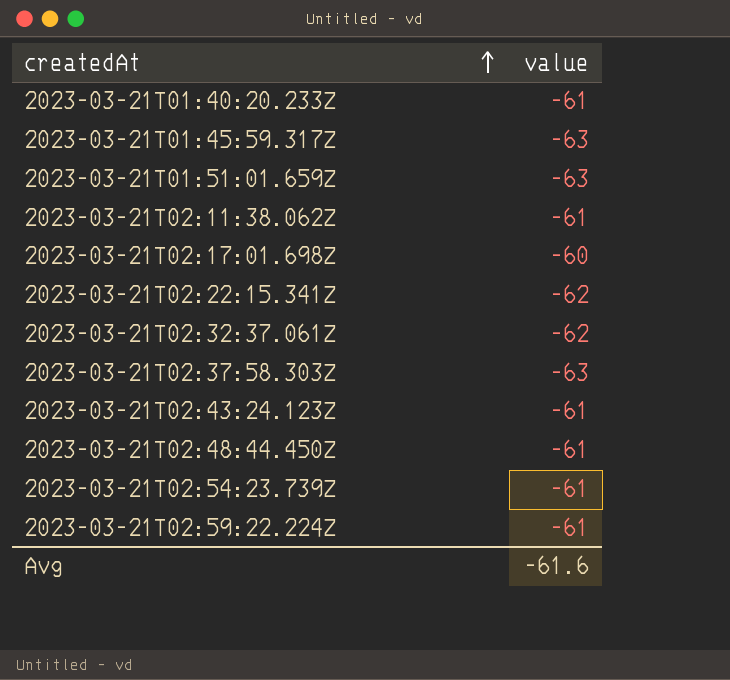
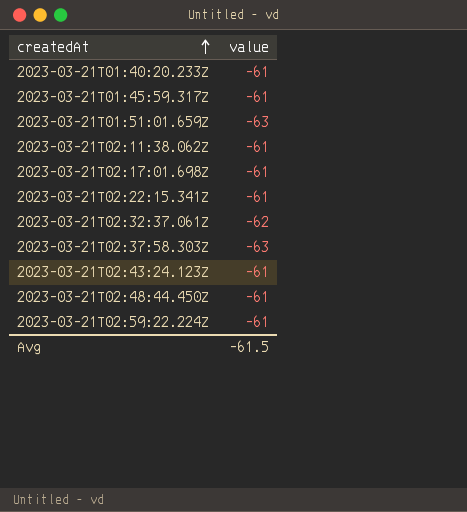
row 2023-03-21T02:54:23.739Z: -61 -> none
2023-03-21T01:45:59.317Z | value: -63 -> -61
2023-03-21T02:17:01.698Z | value: -60 -> -61
2023-03-21T02:22:15.341Z | value: -62 -> -61
Avg | value: -61.6 -> -61.5

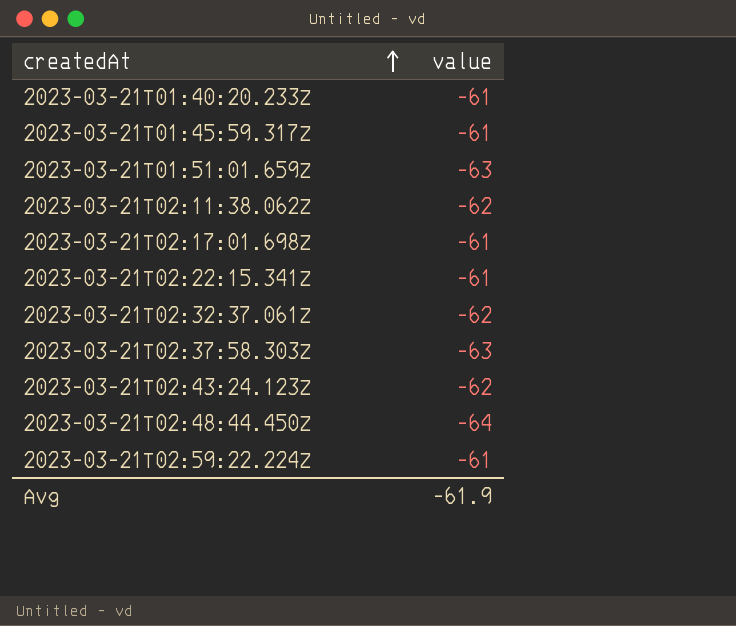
2023-03-21T02:11:38.062Z | value: -61 -> -62
2023-03-21T02:43:24.123Z | value: -61 -> -62
2023-03-21T02:48:44.450Z | value: -61 -> -64
Avg | value: -61.5 -> -61.9

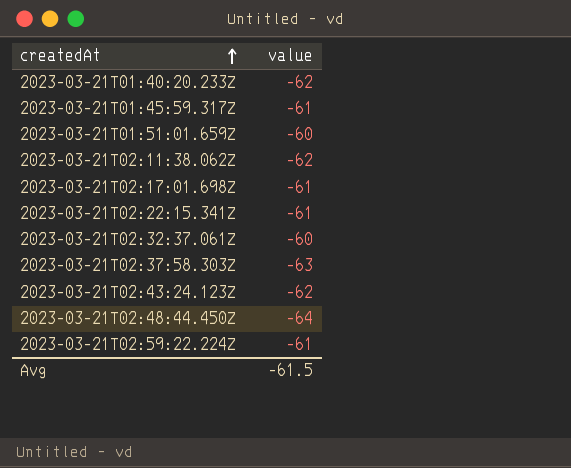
2023-03-21T01:40:20.233Z | value: -61 -> -62
2023-03-21T01:51:01.659Z | value: -63 -> -60
2023-03-21T02:32:37.061Z | value: -62 -> -60
Avg | value: -61.9 -> -61.5

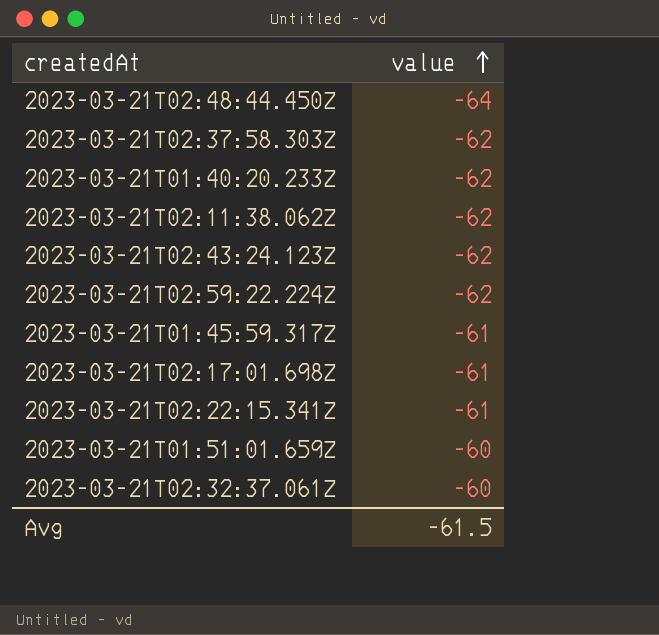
row order: createdAt ascending -> value ascending
2023-03-21T02:37:58.303Z | value: -63 -> -62
2023-03-21T02:59:22.224Z | value: -61 -> -62

